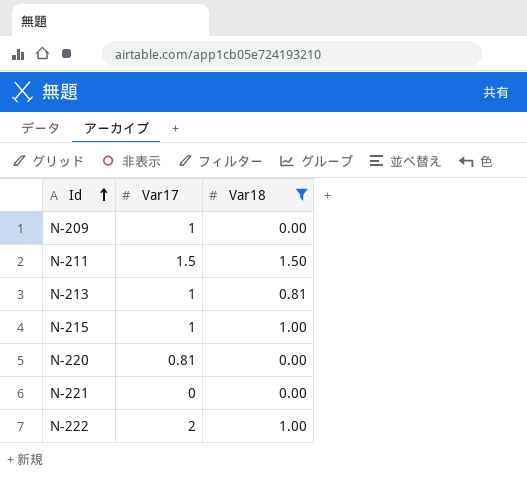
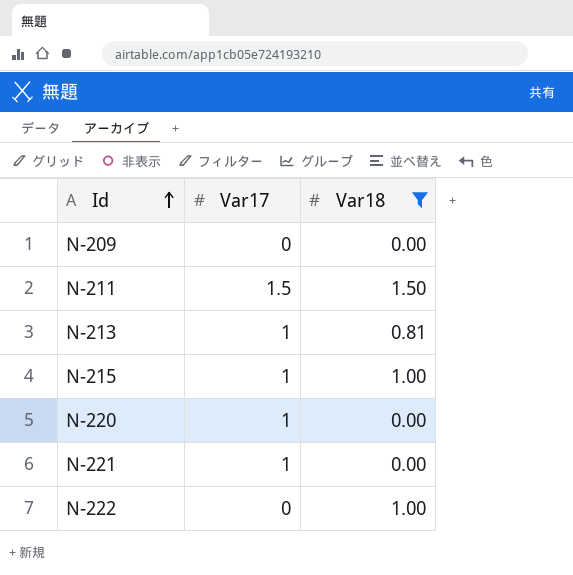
N-209 | Var17: 1 -> 0
N-220 | Var17: 0.81 -> 1
N-221 | Var17: 0 -> 1
N-222 | Var17: 2 -> 0

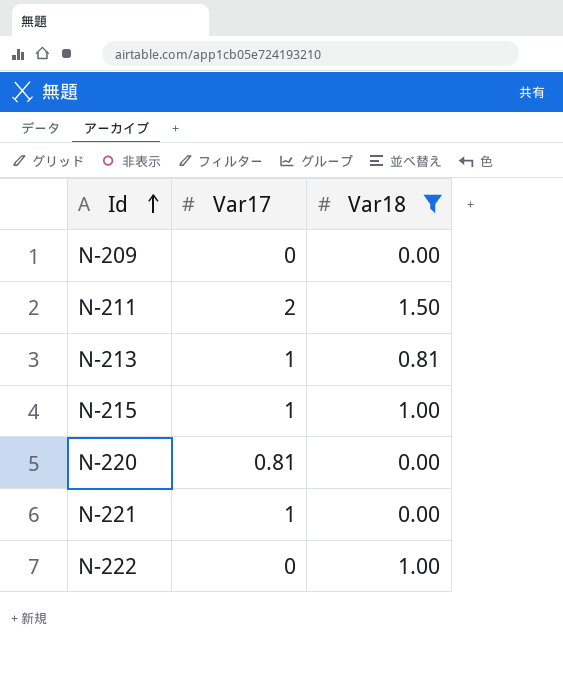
N-211 | Var17: 1.5 -> 2
N-220 | Var17: 1 -> 0.81

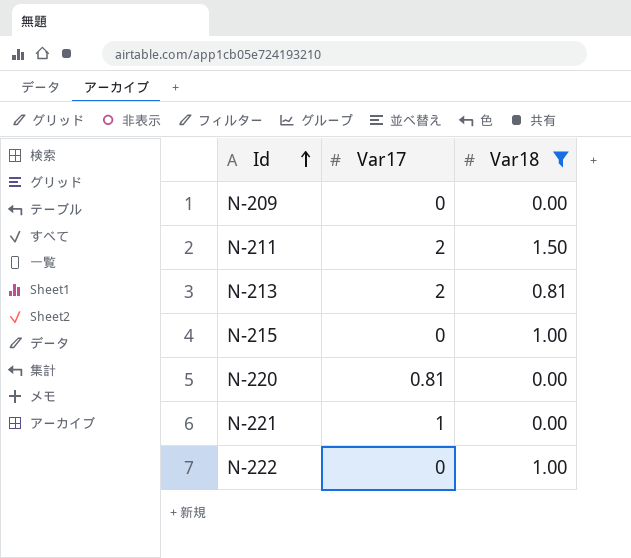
N-213 | Var17: 1 -> 2
N-215 | Var17: 1 -> 0

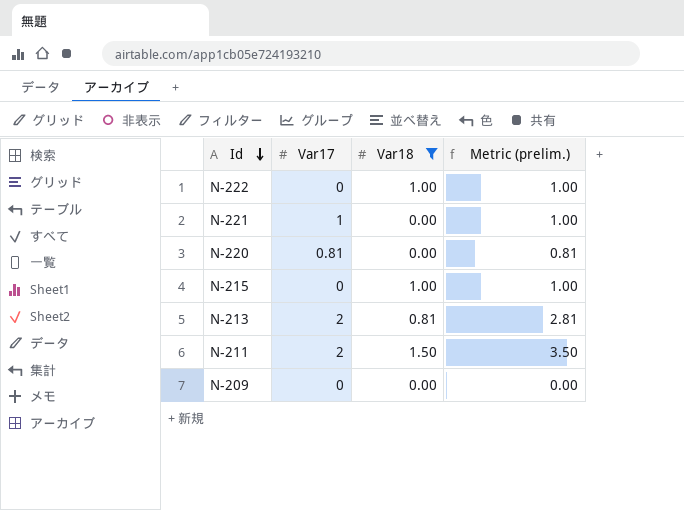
row order: Id ascending -> Id descending
column Metric (prelim.) | formula: none -> [Var17] + [Var18]

